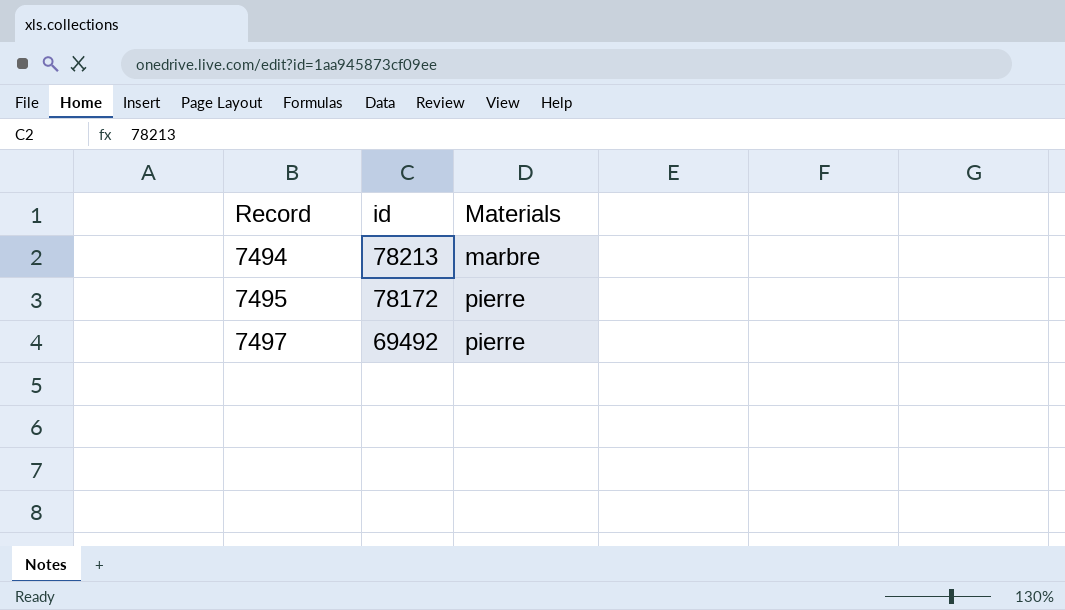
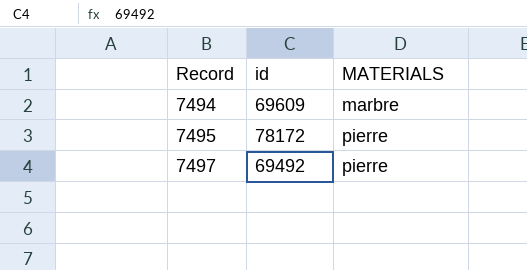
column name: Materials -> MATERIALS
7494 | id: 78213 -> 69609

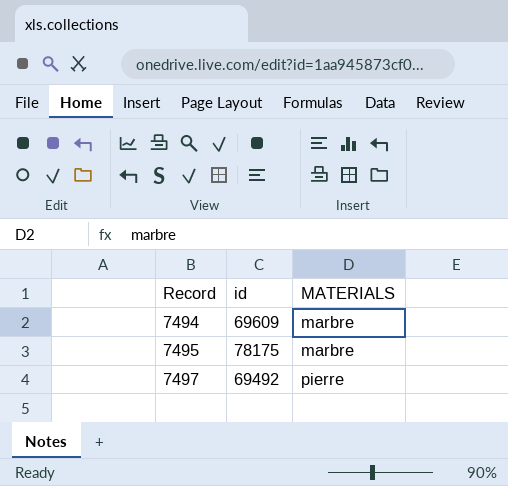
7495 | id: 78172 -> 78175
7495 | MATERIALS: pierre -> marbre

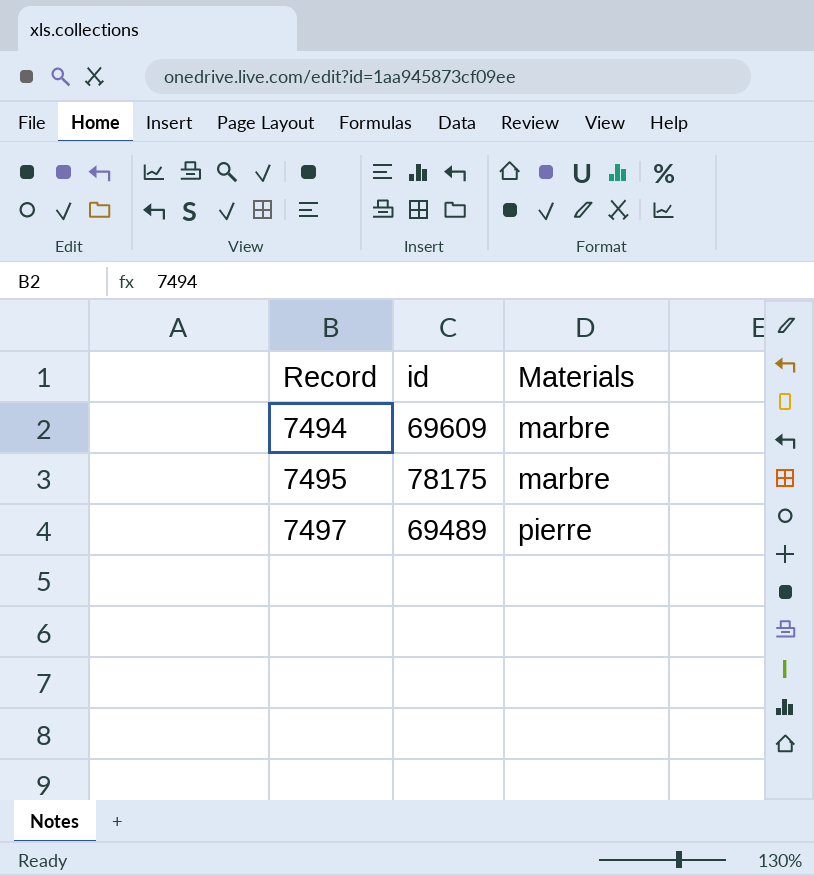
column name: MATERIALS -> Materials
7497 | id: 69492 -> 69489

